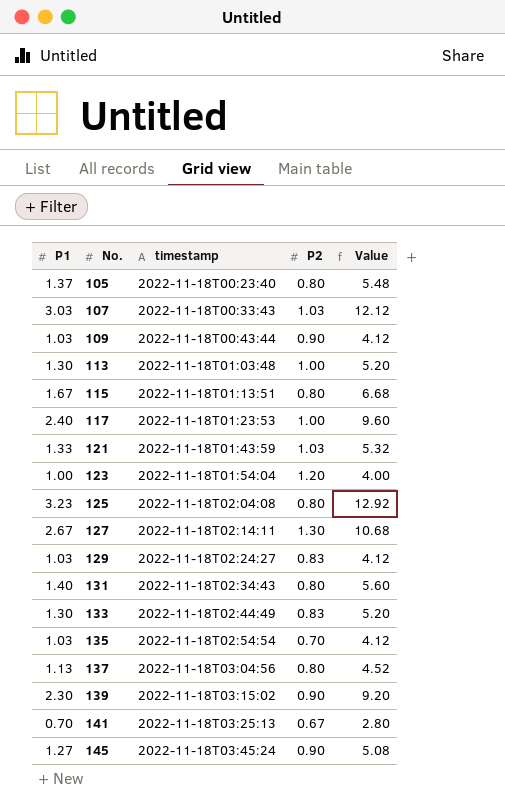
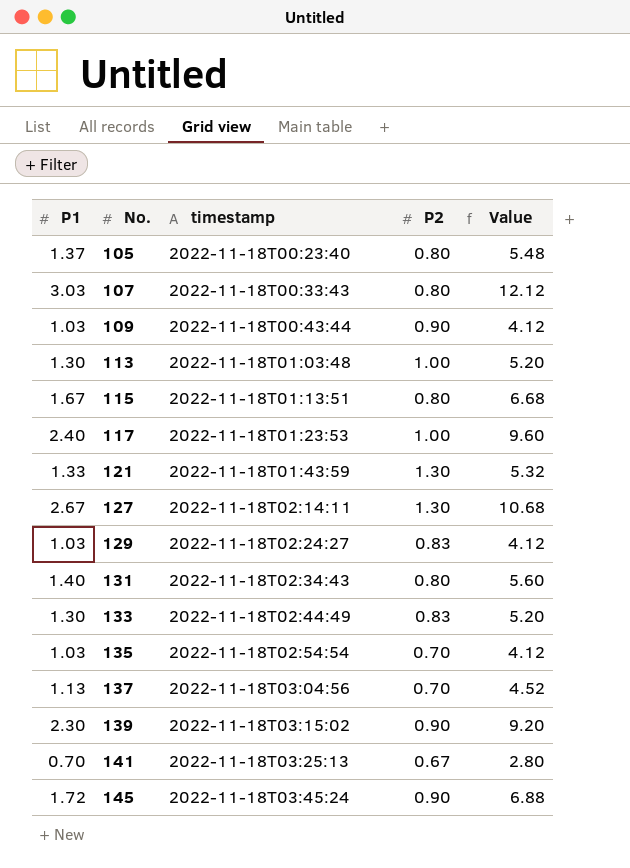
row 123: 1.00 | 2022-11-18T01:54:04 | 1.20 | 4.00 -> none
row 125: 3.23 | 2022-11-18T02:04:08 | 0.80 | 12.92 -> none
107 | P2: 1.03 -> 0.80
121 | P2: 1.03 -> 1.30
137 | P2: 0.80 -> 0.70
145 | P1: 1.27 -> 1.72
145 | Value: 5.08 -> 6.88

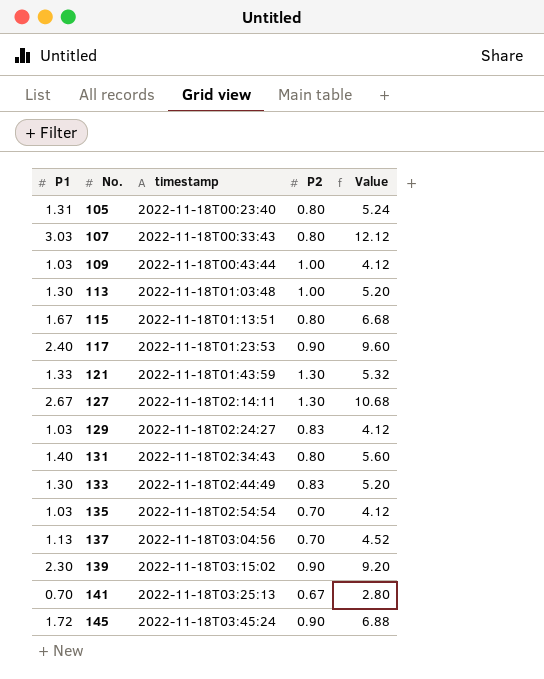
105 | P1: 1.37 -> 1.31
105 | Value: 5.48 -> 5.24
109 | P2: 0.90 -> 1.00
117 | P2: 1.00 -> 0.90

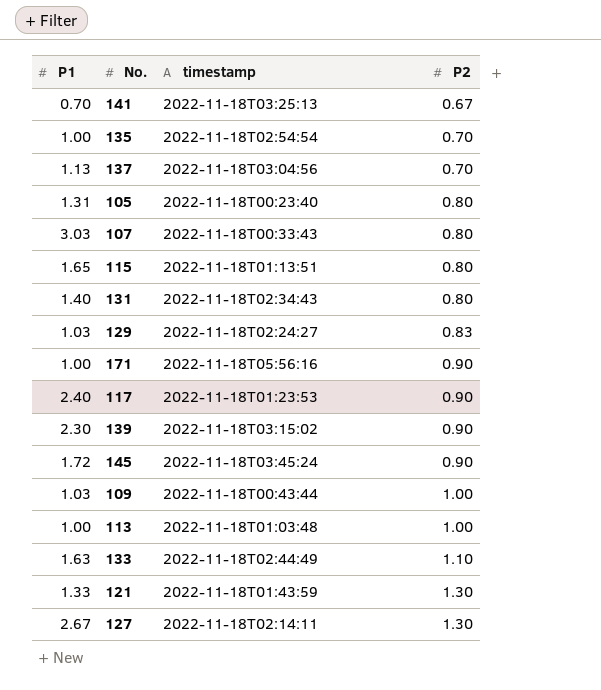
row order: No. ascending -> P2 ascending
column Value | formula: [P1] * 4 -> none
135 | P1: 1.03 -> 1.00
115 | P1: 1.67 -> 1.65
row 171: none -> 1.00 | 2022-11-18T05:56:16 | 0.90
113 | P1: 1.30 -> 1.00
133 | P1: 1.30 -> 1.63
133 | P2: 0.83 -> 1.10

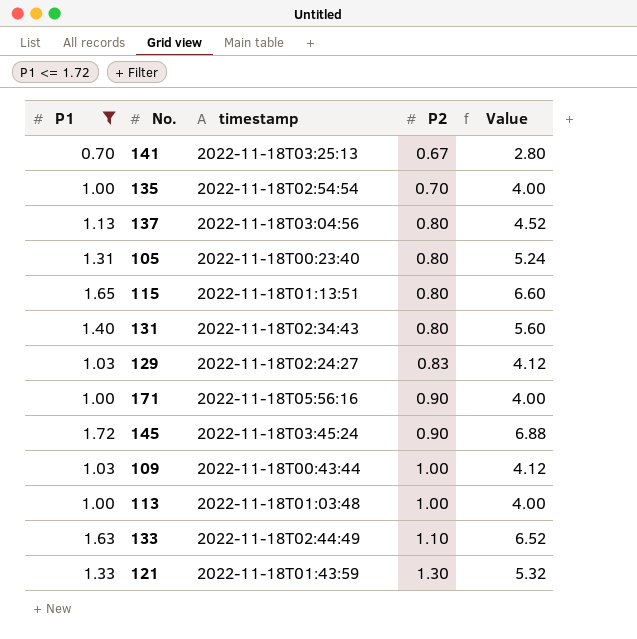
filter: none -> P1 <= 1.72
column Value | formula: none -> [P1] * 4
137 | P2: 0.70 -> 0.80

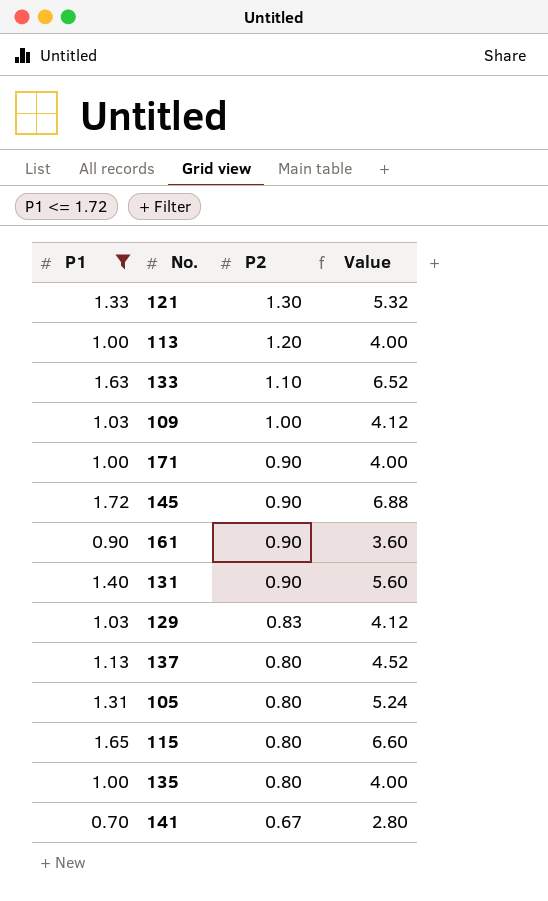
row order: P2 ascending -> P2 descending
column timestamp | position: 3 -> none
113 | P2: 1.00 -> 1.20
row 161: none -> 0.90 | 0.90 | 3.60
131 | P2: 0.80 -> 0.90
135 | P2: 0.70 -> 0.80

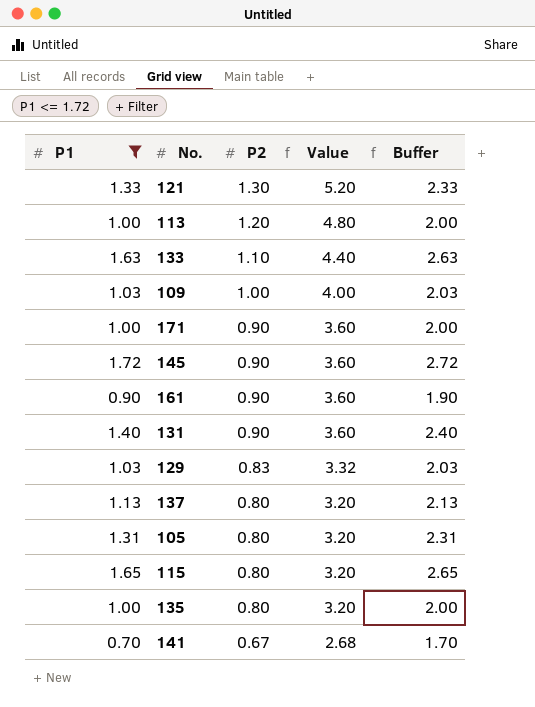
column Value | formula: [P1] * 4 -> [P2] * 4
column Buffer | formula: none -> [P1] + 1

